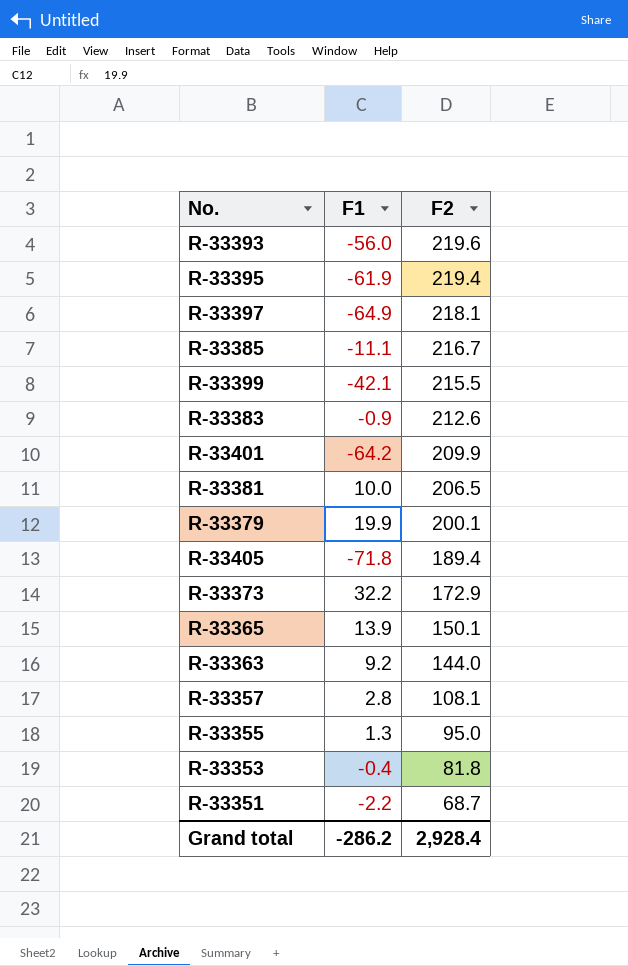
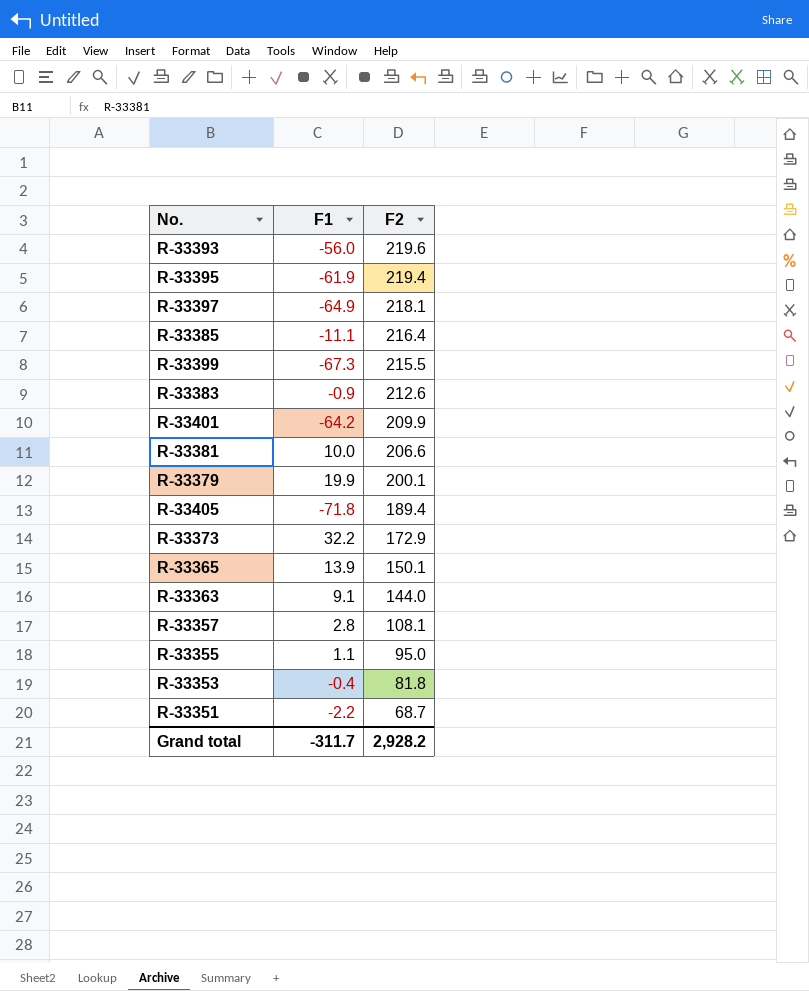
R-33385 | F2: 216.7 -> 216.4
R-33399 | F1: -42.1 -> -67.3
R-33381 | F2: 206.5 -> 206.6
R-33363 | F1: 9.2 -> 9.1
R-33355 | F1: 1.3 -> 1.1
Grand total | F1: -286.2 -> -311.7
Grand total | F2: 2,928.4 -> 2,928.2

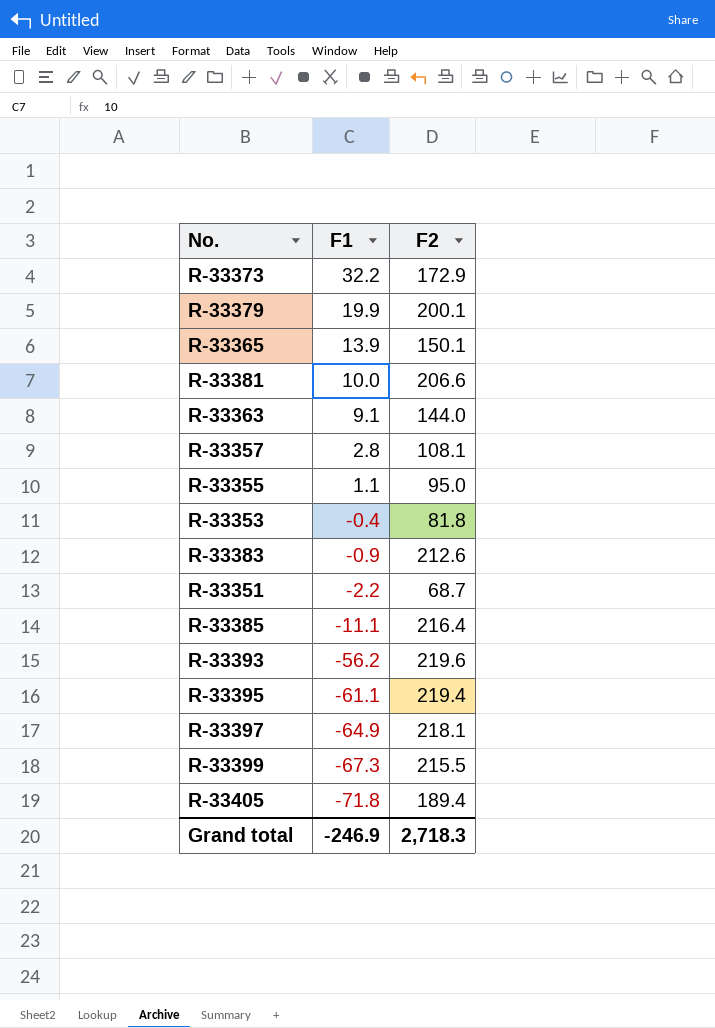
row order: F2 descending -> F1 descending
row R-33401: -64.2 | 209.9 -> none
R-33393 | F1: -56.0 -> -56.2
R-33395 | F1: -61.9 -> -61.1
Grand total | F1: -311.7 -> -246.9
Grand total | F2: 2,928.2 -> 2,718.3

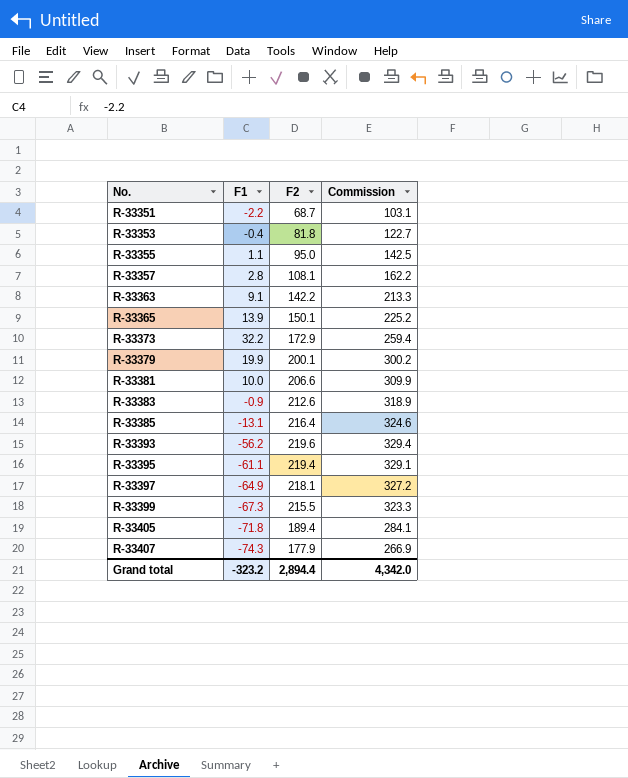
row order: F1 descending -> No. ascending
column Commission | formula: none -> [F2] * 1.5
R-33363 | F2: 144.0 -> 142.2
R-33385 | F1: -11.1 -> -13.1
row R-33407: none -> -74.3 | 177.9 | 266.9
Grand total | F1: -246.9 -> -323.2
Grand total | F2: 2,718.3 -> 2,894.4

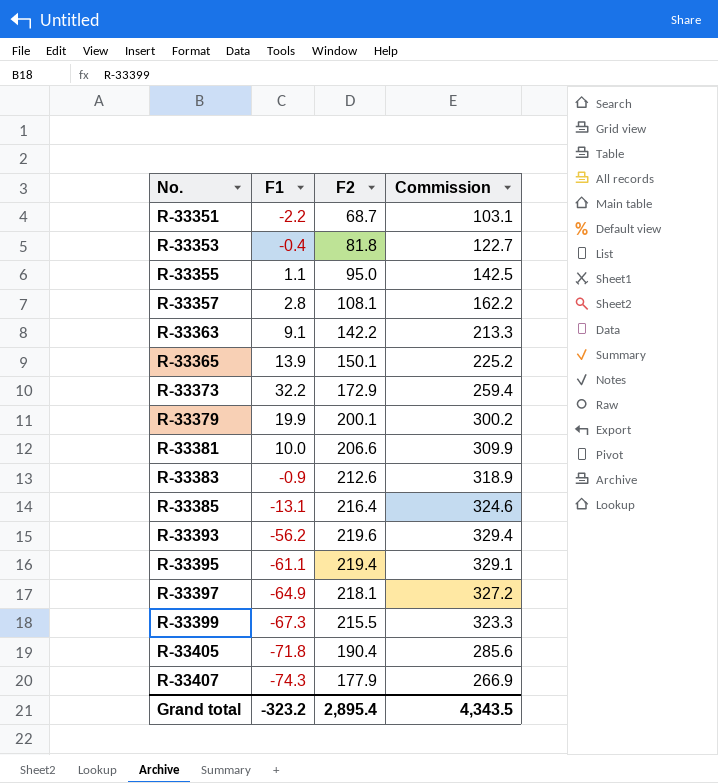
R-33405 | F2: 189.4 -> 190.4
R-33405 | Commission: 284.1 -> 285.6
Grand total | F2: 2,894.4 -> 2,895.4
Grand total | Commission: 4,342.0 -> 4,343.5

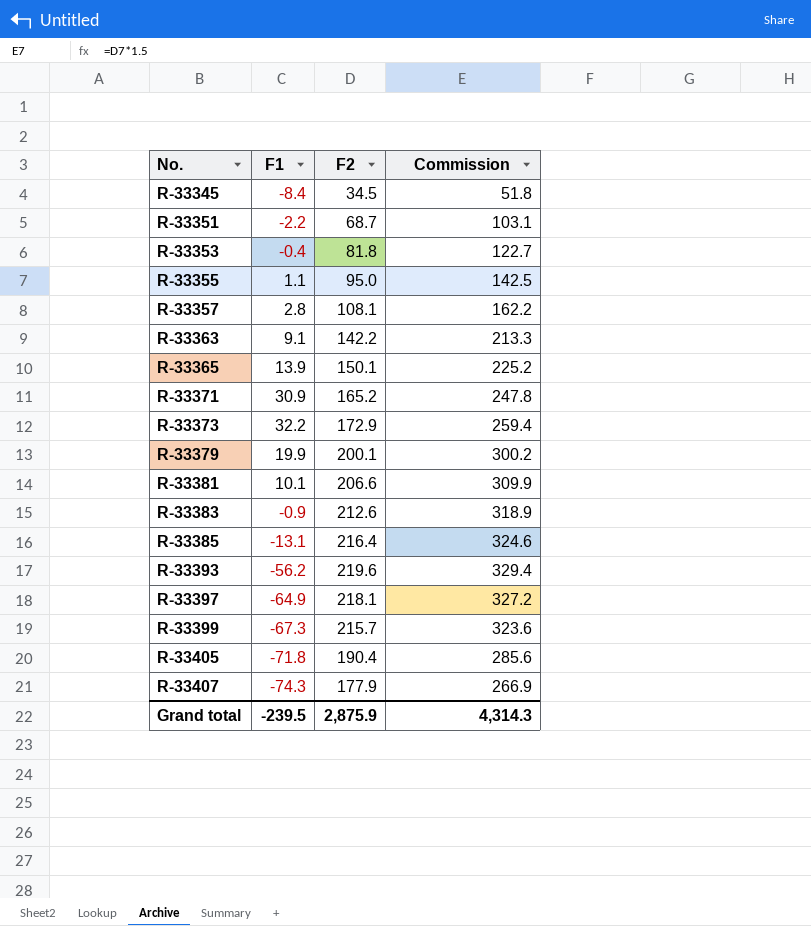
row R-33395: -61.1 | 219.4 | 329.1 -> none
row R-33345: none -> -8.4 | 34.5 | 51.8
row R-33371: none -> 30.9 | 165.2 | 247.8
R-33381 | F1: 10.0 -> 10.1
R-33399 | F2: 215.5 -> 215.7
R-33399 | Commission: 323.3 -> 323.6
Grand total | F1: -323.2 -> -239.5
Grand total | F2: 2,895.4 -> 2,875.9
Grand total | Commission: 4,343.5 -> 4,314.3

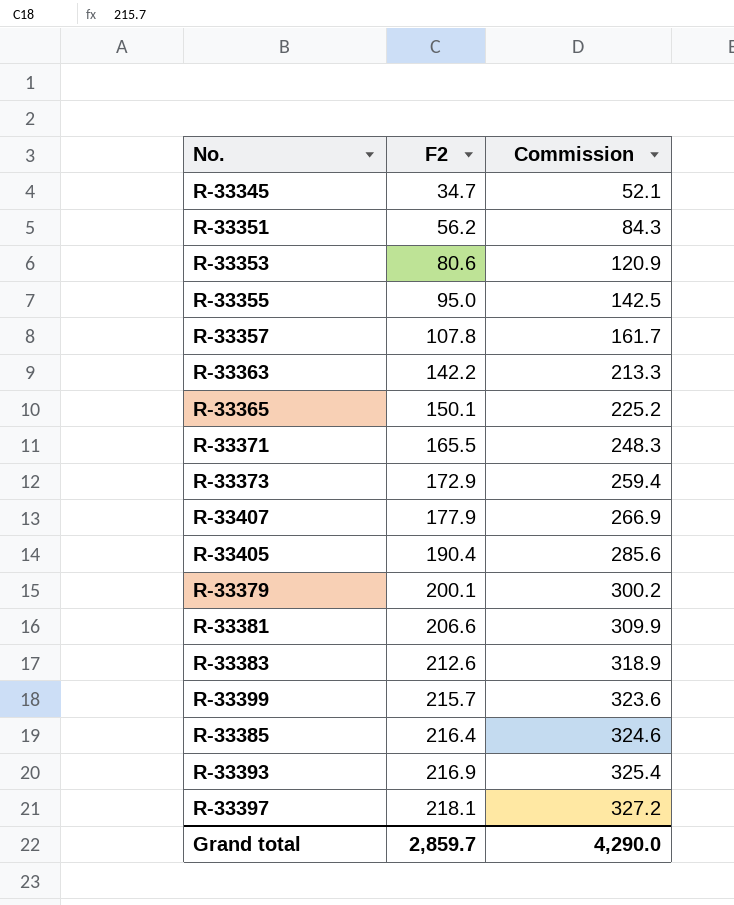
row order: No. ascending -> F2 ascending
column F1 | position: 2 -> none
R-33345 | F2: 34.5 -> 34.7
R-33345 | Commission: 51.8 -> 52.1
R-33351 | F2: 68.7 -> 56.2
R-33351 | Commission: 103.1 -> 84.3
R-33353 | F2: 81.8 -> 80.6
R-33353 | Commission: 122.7 -> 120.9
R-33357 | F2: 108.1 -> 107.8
R-33357 | Commission: 162.2 -> 161.7
R-33371 | F2: 165.2 -> 165.5
R-33371 | Commission: 247.8 -> 248.3
R-33393 | F2: 219.6 -> 216.9
R-33393 | Commission: 329.4 -> 325.4
Grand total | F2: 2,875.9 -> 2,859.7
Grand total | Commission: 4,314.3 -> 4,290.0

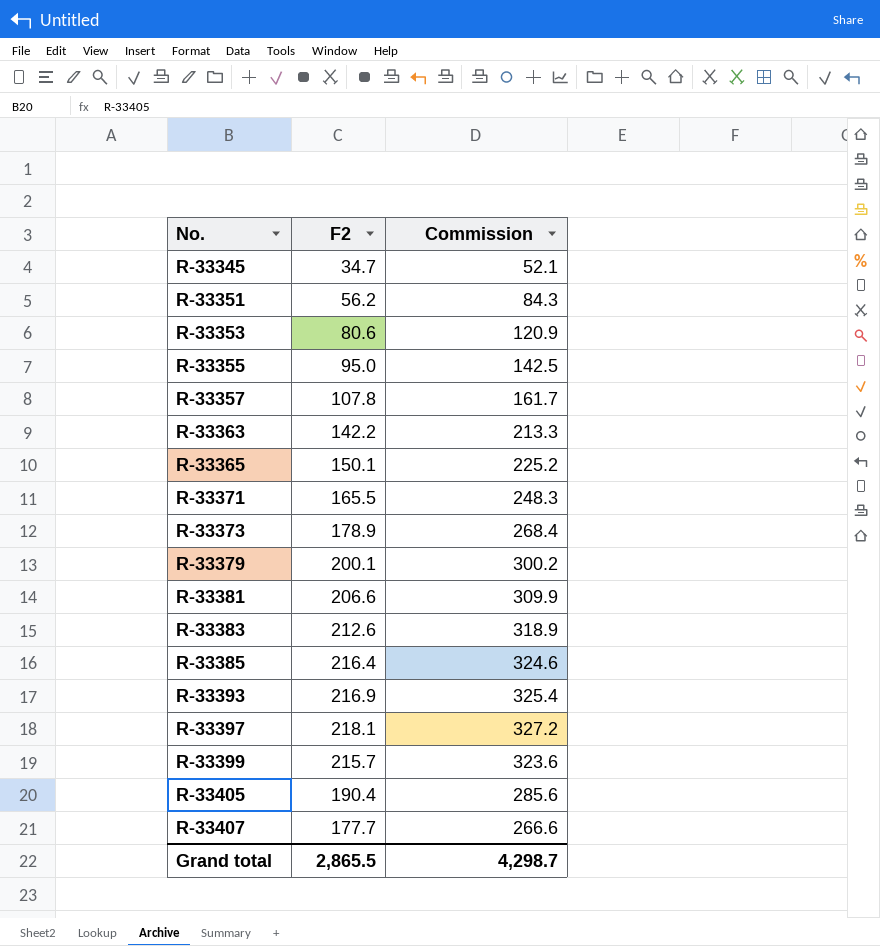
row order: F2 ascending -> No. ascending
R-33373 | F2: 172.9 -> 178.9
R-33373 | Commission: 259.4 -> 268.4
R-33407 | F2: 177.9 -> 177.7
R-33407 | Commission: 266.9 -> 266.6
Grand total | F2: 2,859.7 -> 2,865.5
Grand total | Commission: 4,290.0 -> 4,298.7

